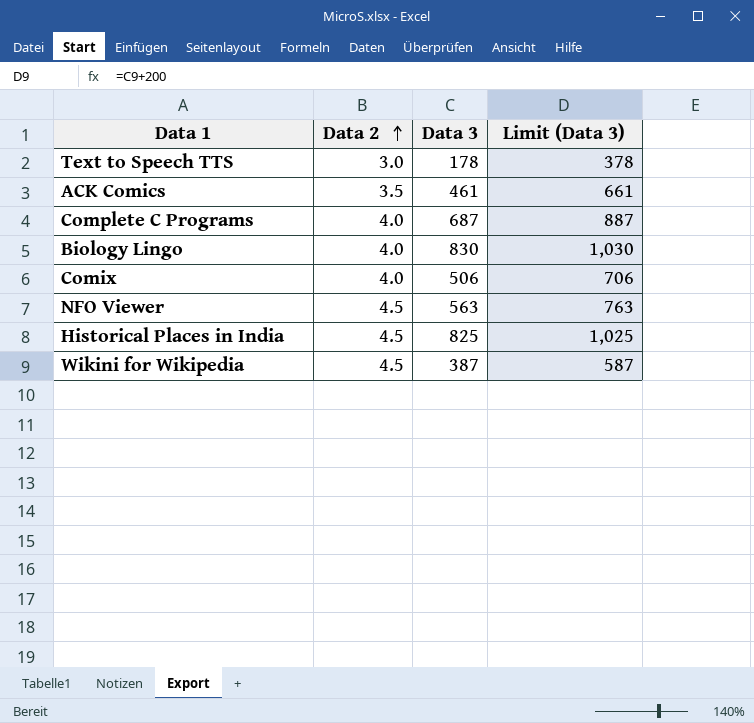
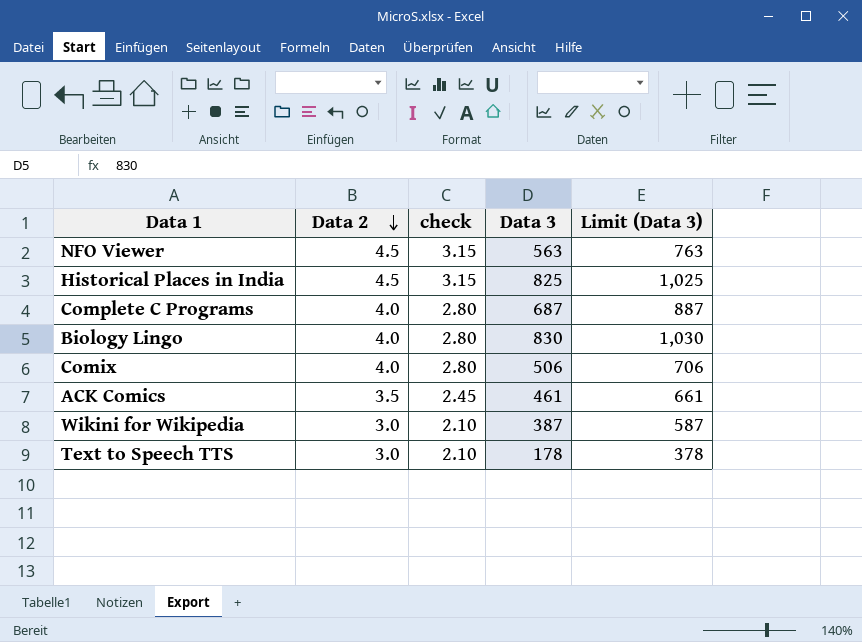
row order: Data 2 ascending -> Data 2 descending
column check | formula: none -> [Data 2] * 0.7
Wikini for Wikipedia | Data 2: 4.5 -> 3.0

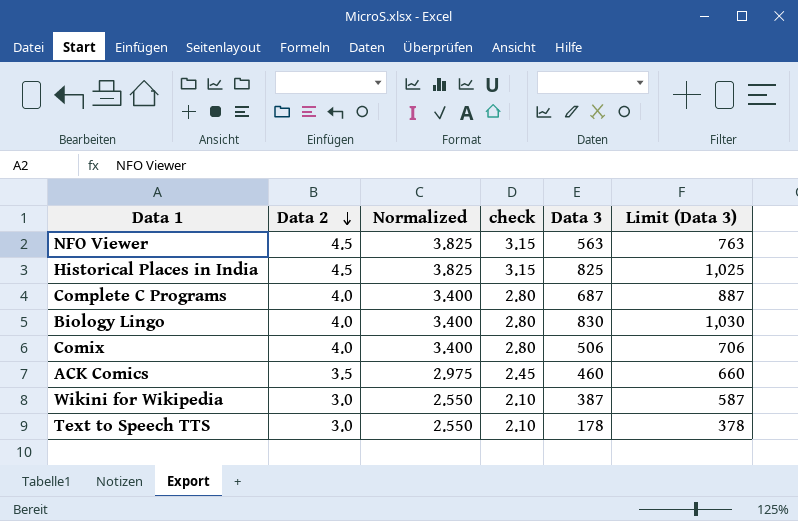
column Normalized | formula: none -> [Data 2] * 0.85
ACK Comics | Data 3: 461 -> 460
ACK Comics | Limit (Data 3): 661 -> 660

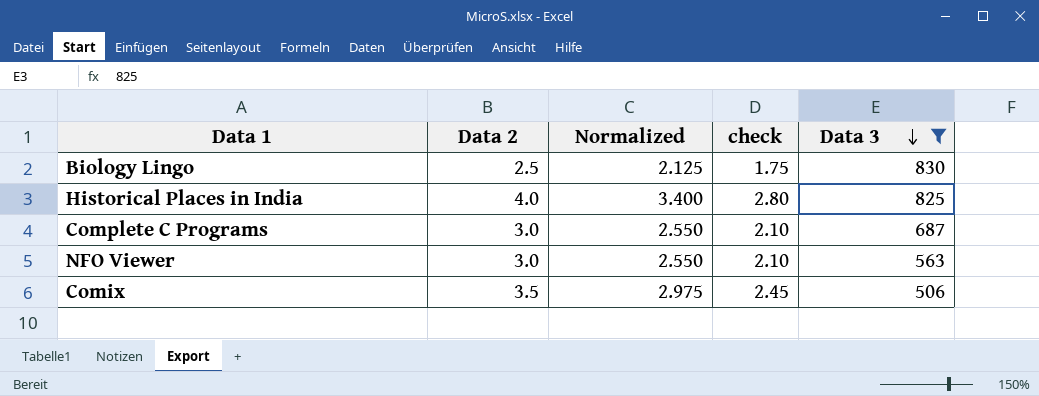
filter: none -> Data 3 >= 506
row order: Data 2 descending -> Data 3 descending
column Limit (Data 3) | formula: [Data 3] + 200 -> none
Biology Lingo | Data 2: 4.0 -> 2.5
Biology Lingo | Normalized: 3.400 -> 2.125
Biology Lingo | check: 2.80 -> 1.75
Historical Places in India | Data 2: 4.5 -> 4.0
Historical Places in India | Normalized: 3.825 -> 3.400
Historical Places in India | check: 3.15 -> 2.80
Complete C Programs | Data 2: 4.0 -> 3.0
Complete C Programs | Normalized: 3.400 -> 2.550
Complete C Programs | check: 2.80 -> 2.10
NFO Viewer | Data 2: 4.5 -> 3.0
NFO Viewer | Normalized: 3.825 -> 2.550
NFO Viewer | check: 3.15 -> 2.10
Comix | Data 2: 4.0 -> 3.5
Comix | Normalized: 3.400 -> 2.975
Comix | check: 2.80 -> 2.45

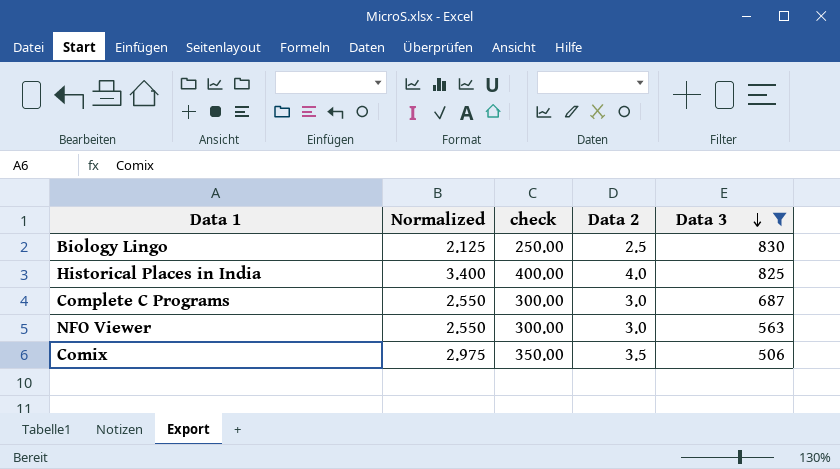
column check | formula: [Data 2] * 0.7 -> [Data 2] * 100
column Data 2 | position: 2 -> 4

